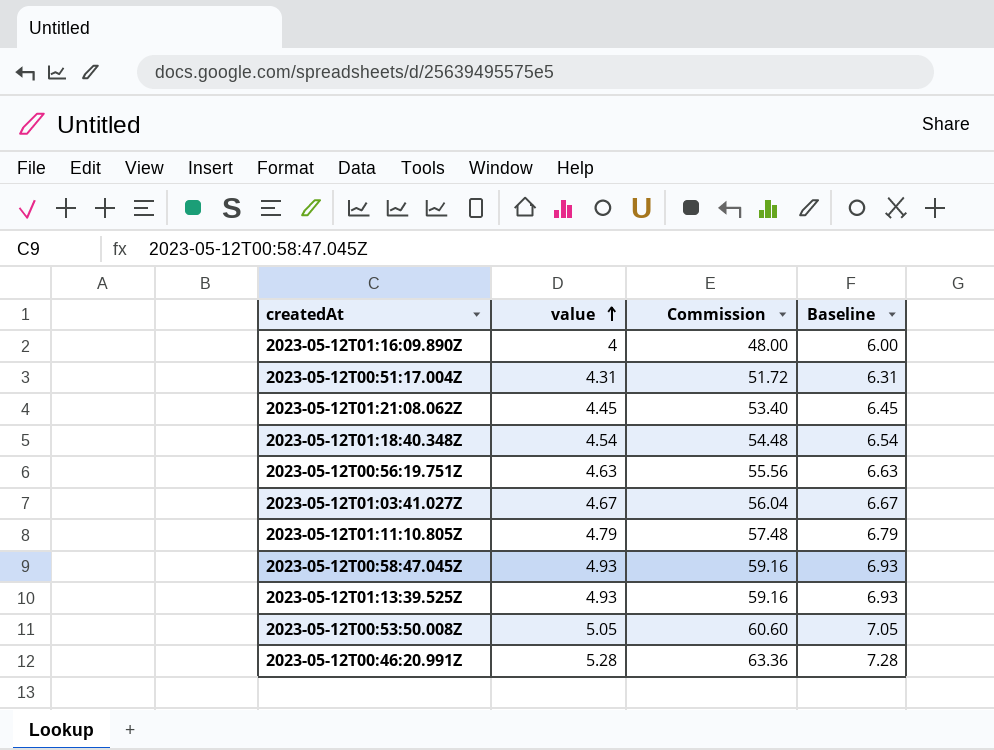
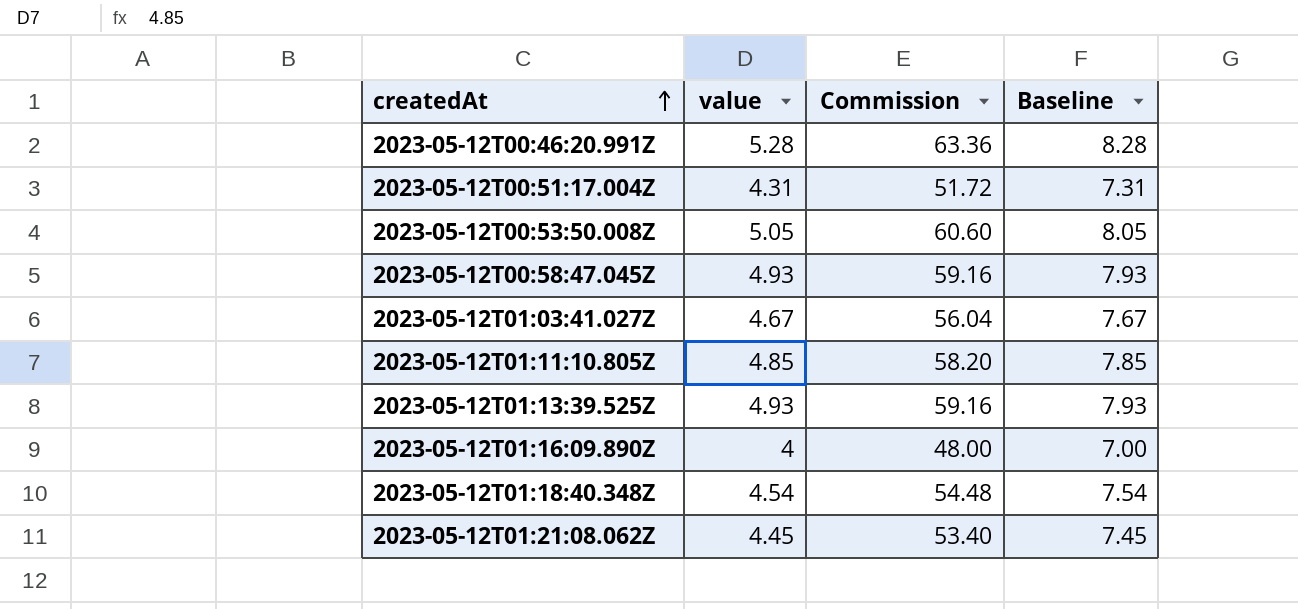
row order: value ascending -> createdAt ascending
column Baseline | formula: [value] + 2 -> [value] + 3
row 2023-05-12T00:56:19.751Z: 4.63 | 55.56 | 6.63 -> none
2023-05-12T01:11:10.805Z | value: 4.79 -> 4.85
2023-05-12T01:11:10.805Z | Commission: 57.48 -> 58.20

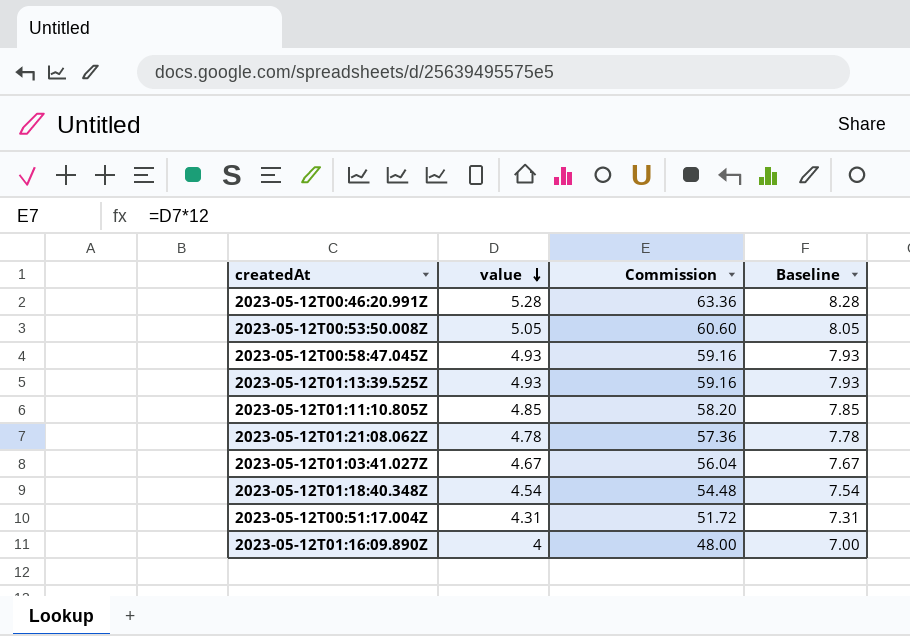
row order: createdAt ascending -> value descending
2023-05-12T01:21:08.062Z | value: 4.45 -> 4.78
2023-05-12T01:21:08.062Z | Commission: 53.40 -> 57.36
2023-05-12T01:21:08.062Z | Baseline: 7.45 -> 7.78

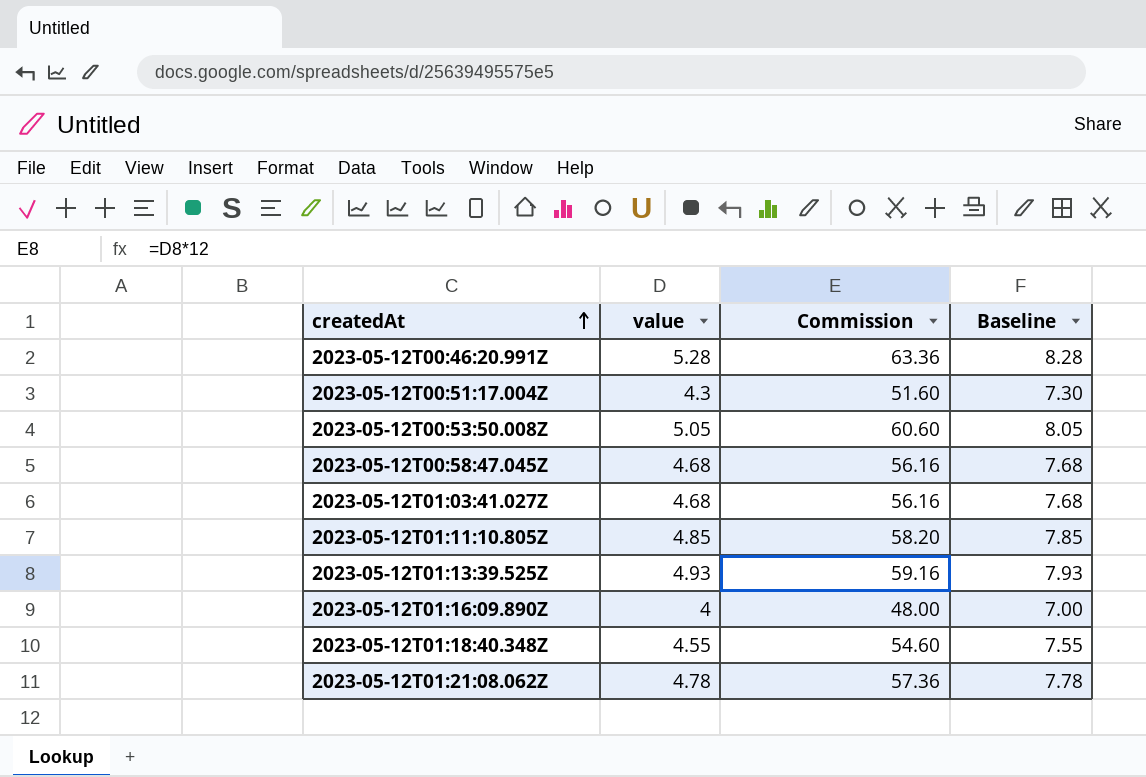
row order: value descending -> createdAt ascending
2023-05-12T00:51:17.004Z | value: 4.31 -> 4.3
2023-05-12T00:51:17.004Z | Commission: 51.72 -> 51.60
2023-05-12T00:51:17.004Z | Baseline: 7.31 -> 7.30
2023-05-12T00:58:47.045Z | value: 4.93 -> 4.68
2023-05-12T00:58:47.045Z | Commission: 59.16 -> 56.16
2023-05-12T00:58:47.045Z | Baseline: 7.93 -> 7.68
2023-05-12T01:03:41.027Z | value: 4.67 -> 4.68
2023-05-12T01:03:41.027Z | Commission: 56.04 -> 56.16
2023-05-12T01:03:41.027Z | Baseline: 7.67 -> 7.68
2023-05-12T01:18:40.348Z | value: 4.54 -> 4.55
2023-05-12T01:18:40.348Z | Commission: 54.48 -> 54.60
2023-05-12T01:18:40.348Z | Baseline: 7.54 -> 7.55

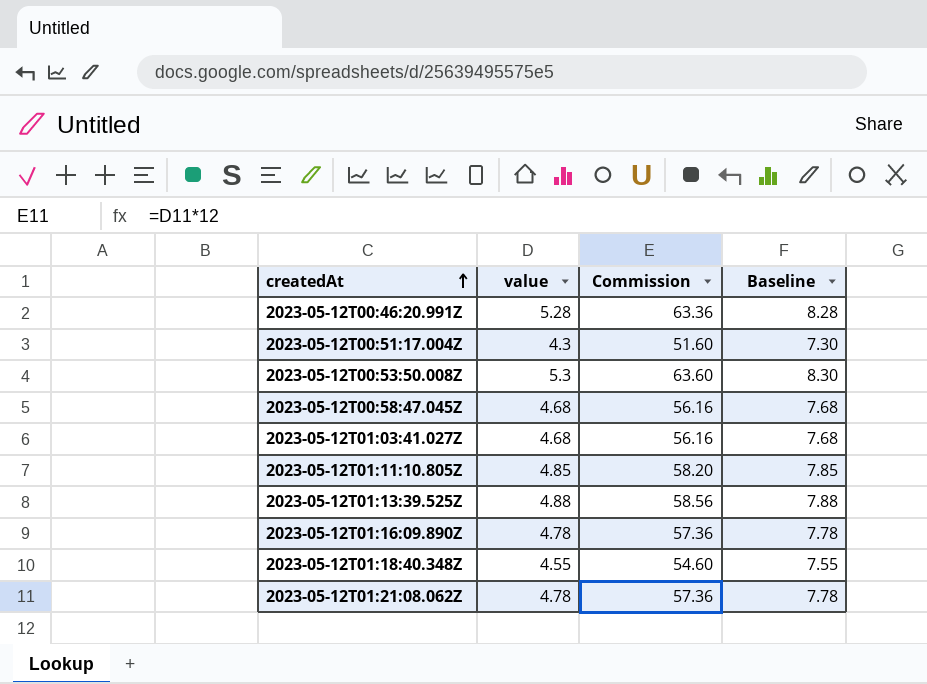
2023-05-12T00:53:50.008Z | value: 5.05 -> 5.3
2023-05-12T00:53:50.008Z | Commission: 60.60 -> 63.60
2023-05-12T00:53:50.008Z | Baseline: 8.05 -> 8.30
2023-05-12T01:13:39.525Z | value: 4.93 -> 4.88
2023-05-12T01:13:39.525Z | Commission: 59.16 -> 58.56
2023-05-12T01:13:39.525Z | Baseline: 7.93 -> 7.88
2023-05-12T01:16:09.890Z | value: 4 -> 4.78
2023-05-12T01:16:09.890Z | Commission: 48.00 -> 57.36
2023-05-12T01:16:09.890Z | Baseline: 7.00 -> 7.78

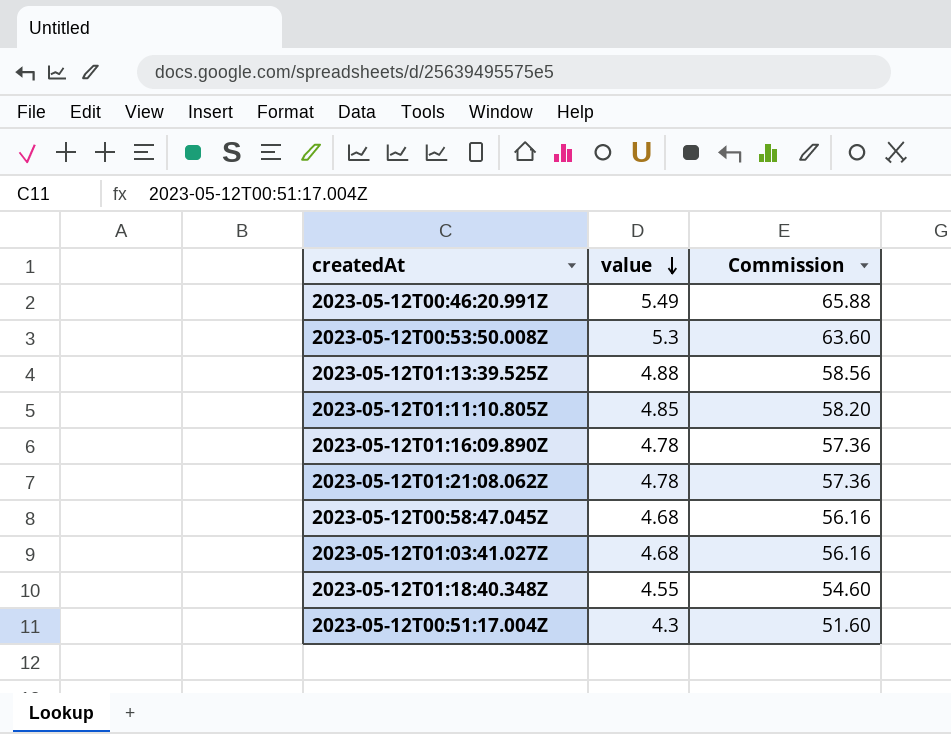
row order: createdAt ascending -> value descending
column Baseline | formula: [value] + 3 -> none
2023-05-12T00:46:20.991Z | value: 5.28 -> 5.49
2023-05-12T00:46:20.991Z | Commission: 63.36 -> 65.88

